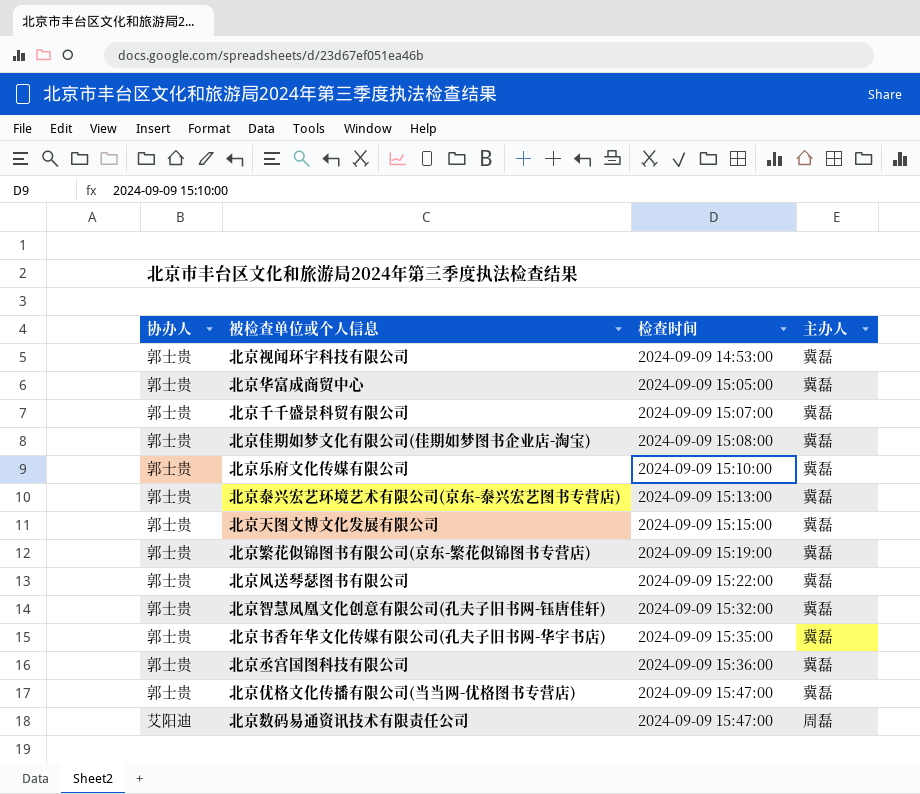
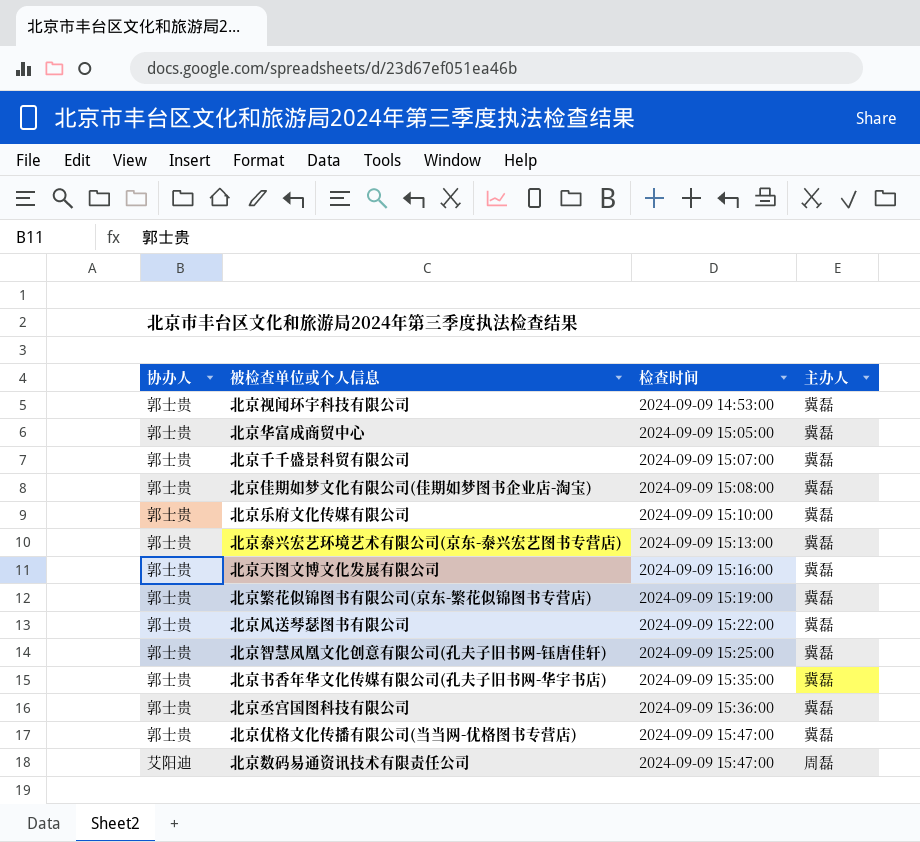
北京天图文博文化发展有限公司 | 检查时间: 2024-09-09 15:15:00 -> 2024-09-09 15:16:00
北京智慧凤凰文化创意有限公司(孔夫子旧书网-钰唐佳轩) | 检查时间: 2024-09-09 15:32:00 -> 2024-09-09 15:25:00

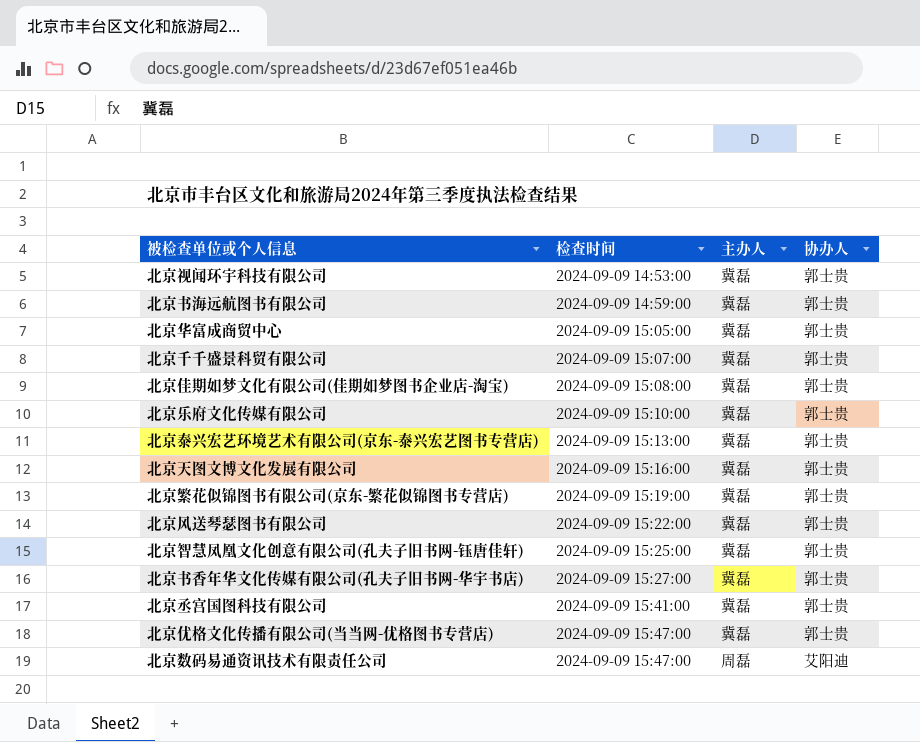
column 协办人 | position: 1 -> 4
row 北京书海远航图书有限公司: none -> 2024-09-09 14:59:00 | 冀磊 | 郭士贵
北京书香年华文化传媒有限公司(孔夫子旧书网-华宇书店) | 检查时间: 2024-09-09 15:35:00 -> 2024-09-09 15:27:00
北京丞宫国图科技有限公司 | 检查时间: 2024-09-09 15:36:00 -> 2024-09-09 15:41:00

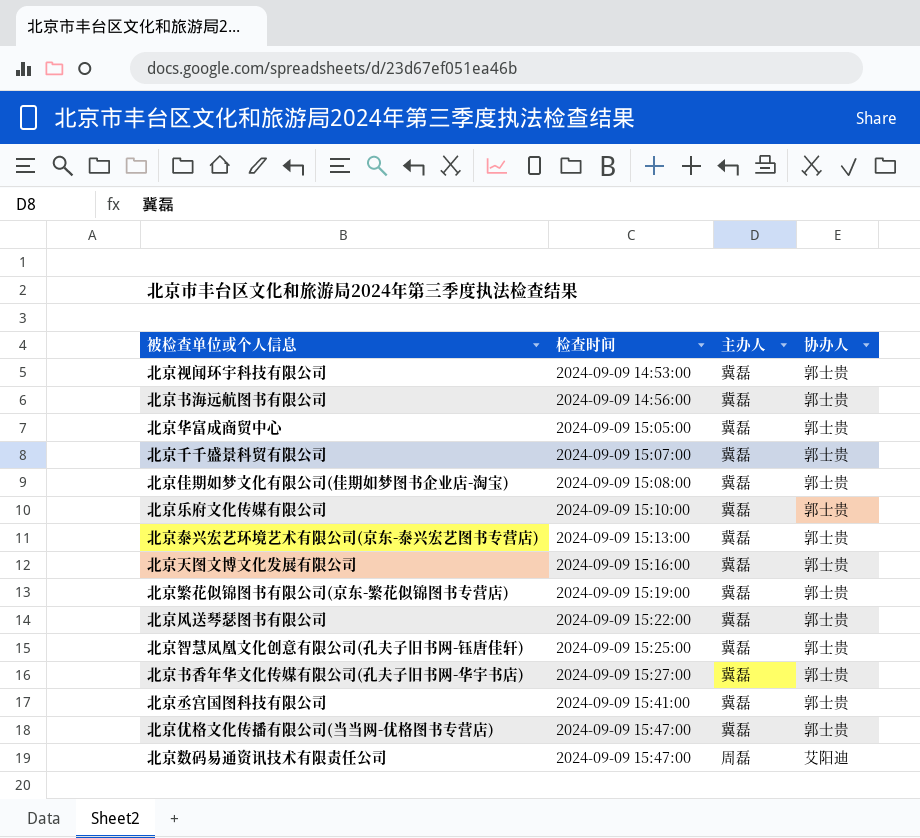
北京书海远航图书有限公司 | 检查时间: 2024-09-09 14:59:00 -> 2024-09-09 14:56:00

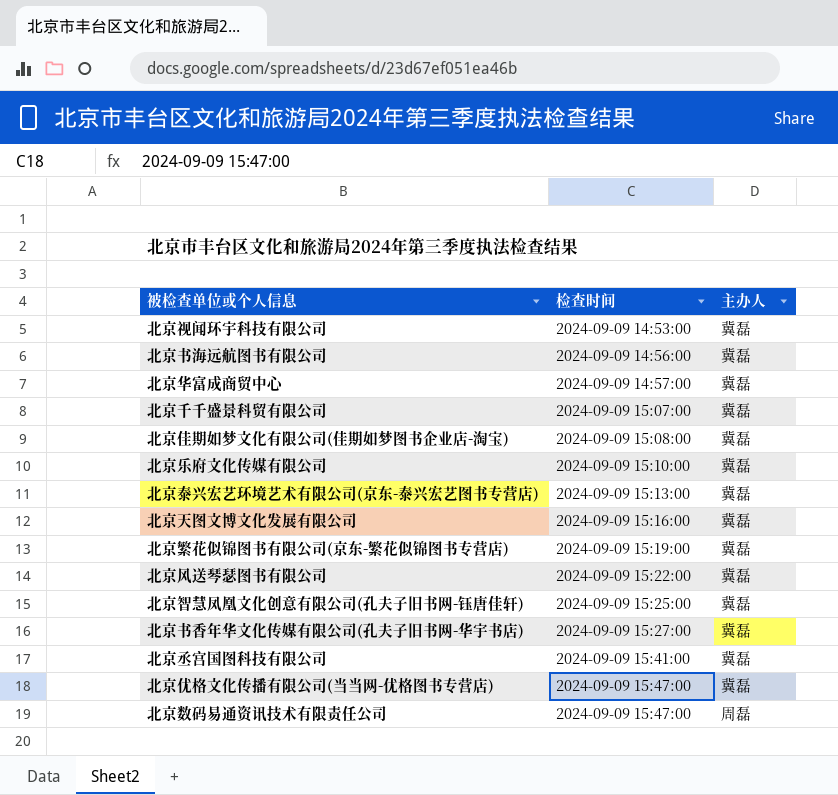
column 协办人 | position: 4 -> none
北京华富成商贸中心 | 检查时间: 2024-09-09 15:05:00 -> 2024-09-09 14:57:00

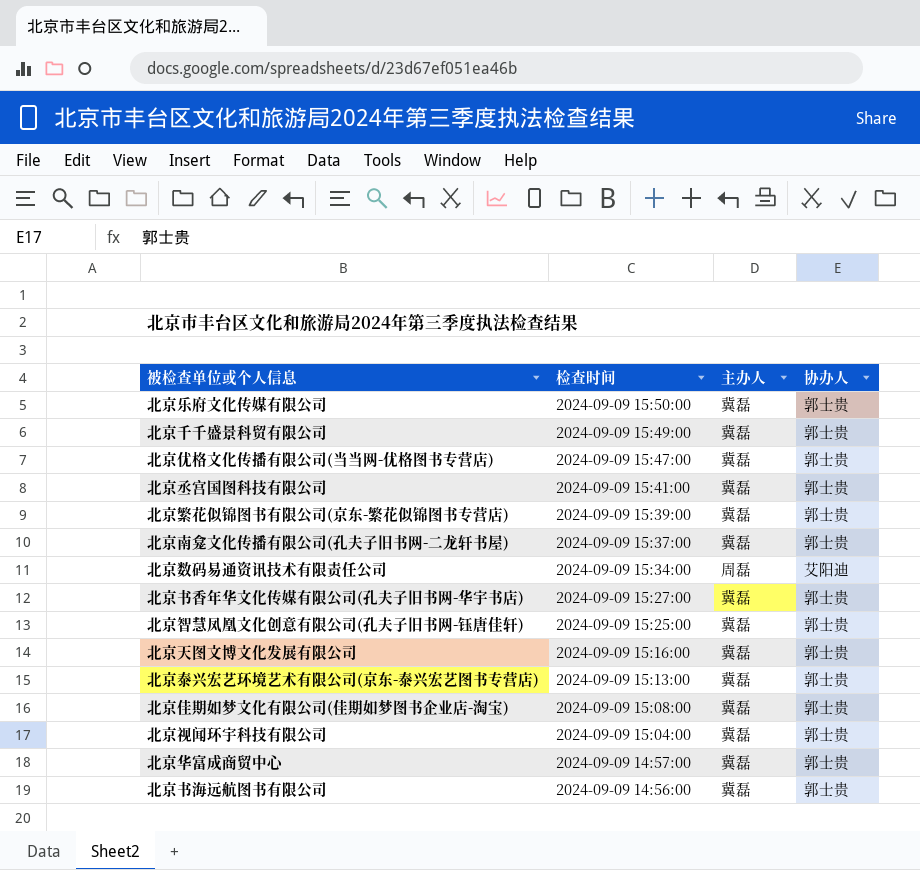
row order: 检查时间 ascending -> 检查时间 descending
column 协办人 | position: none -> 4
row 北京风送琴瑟图书有限公司: 2024-09-09 15:22:00 | 冀磊 -> none
北京乐府文化传媒有限公司 | 检查时间: 2024-09-09 15:10:00 -> 2024-09-09 15:50:00
北京千千盛景科贸有限公司 | 检查时间: 2024-09-09 15:07:00 -> 2024-09-09 15:49:00
北京繁花似锦图书有限公司(京东-繁花似锦图书专营店) | 检查时间: 2024-09-09 15:19:00 -> 2024-09-09 15:39:00
row 北京南龛文化传播有限公司(孔夫子旧书网-二龙轩书屋): none -> 2024-09-09 15:37:00 | 冀磊 | 郭士贵
北京数码易通资讯技术有限责任公司 | 检查时间: 2024-09-09 15:47:00 -> 2024-09-09 15:34:00
北京视闻环宇科技有限公司 | 检查时间: 2024-09-09 14:53:00 -> 2024-09-09 15:04:00

